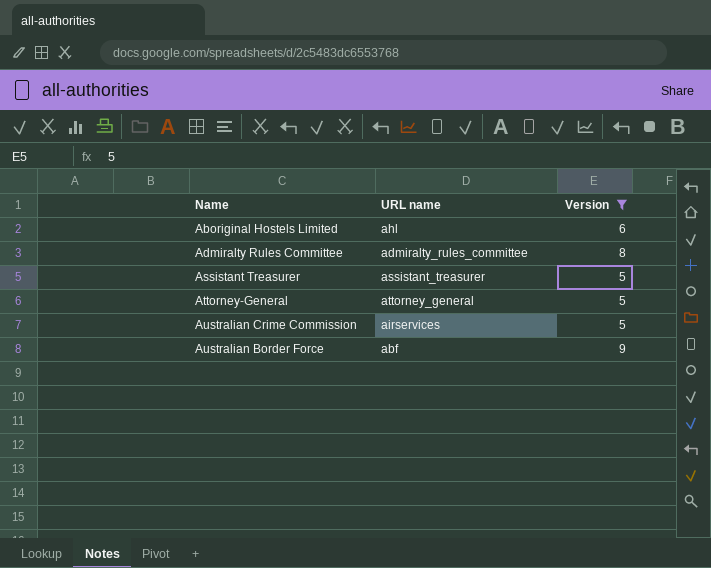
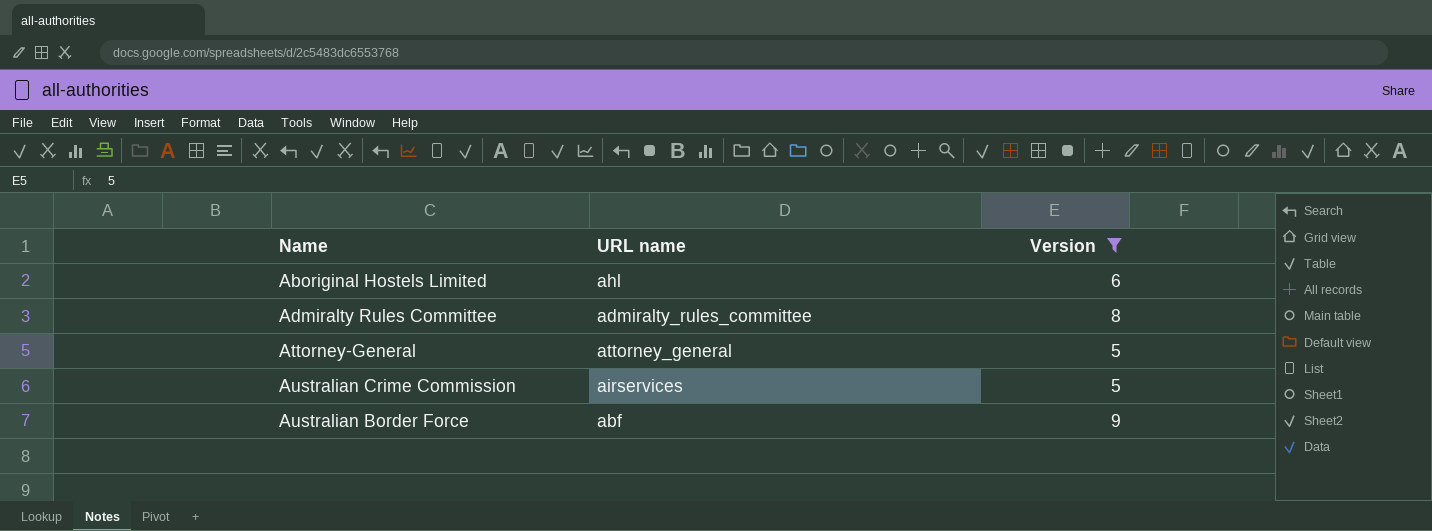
row Assistant Treasurer: assistant_treasurer | 5 -> none

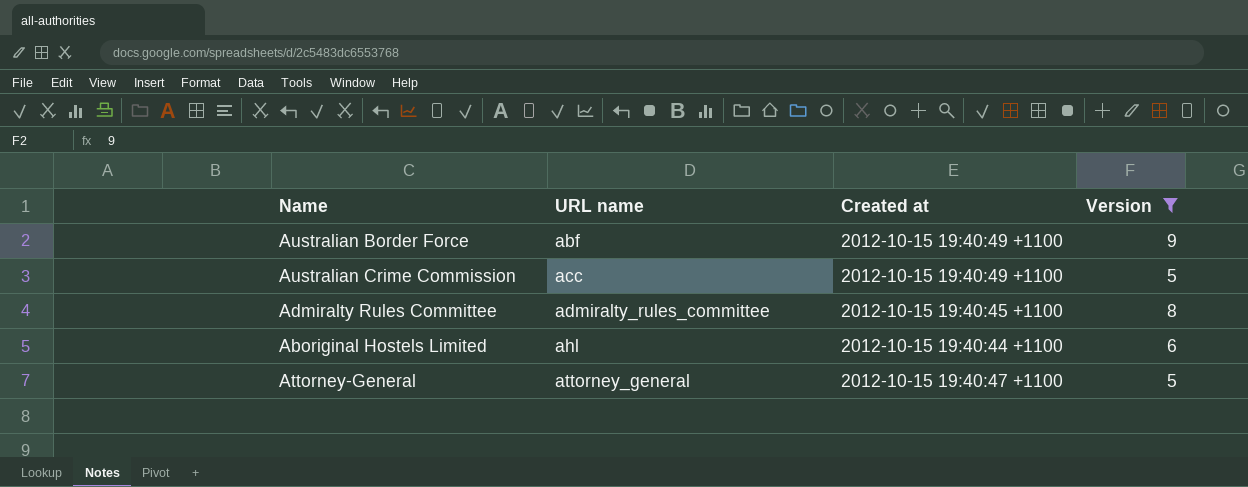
row order: none -> URL name ascending
column Created at | position: none -> 3
Australian Crime Commission | URL name: airservices -> acc

